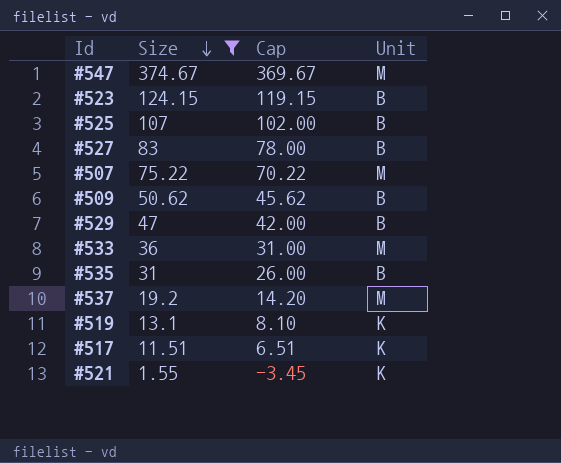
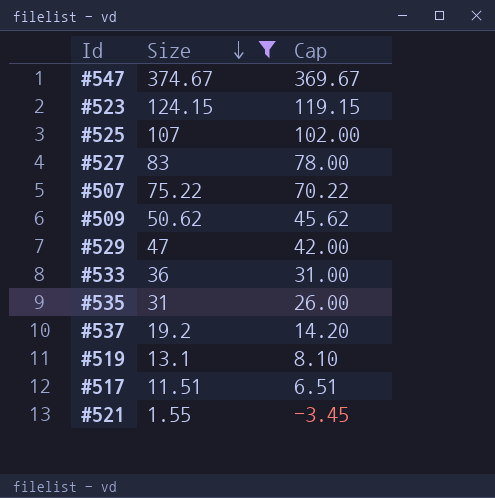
column Unit | position: 4 -> none

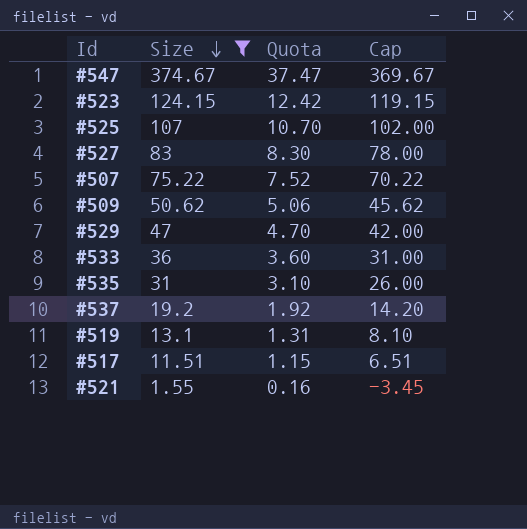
column Quota | formula: none -> [Size] * 0.1

